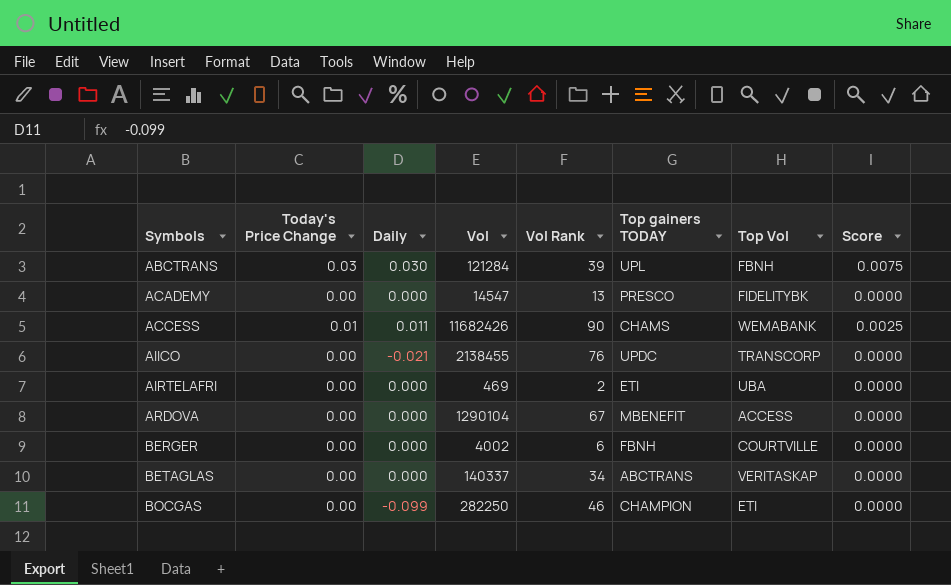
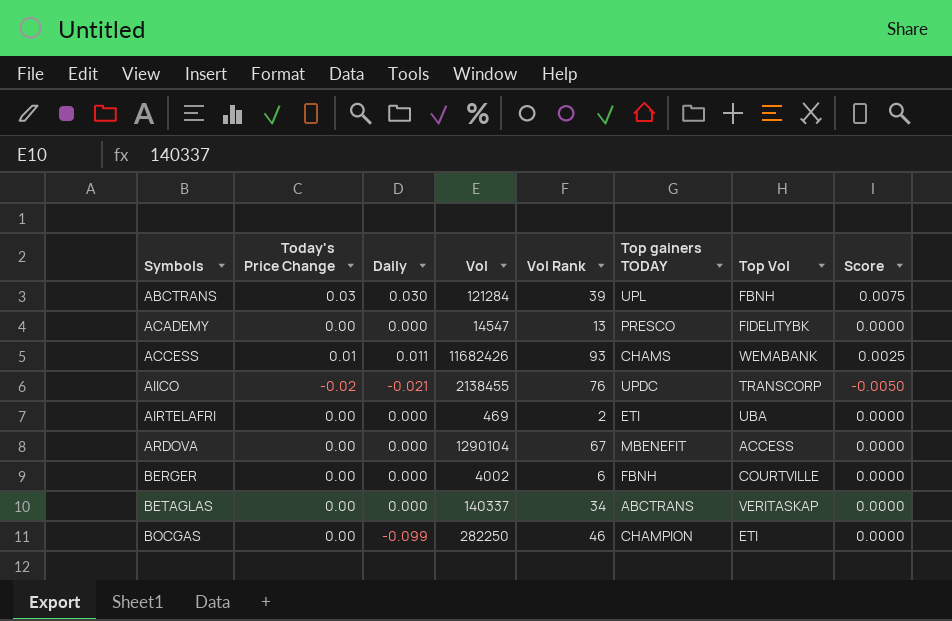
ACCESS | Vol Rank: 90 -> 93
AIICO | Today's Price Change: 0.00 -> -0.02
AIICO | Score: 0.0000 -> -0.0050

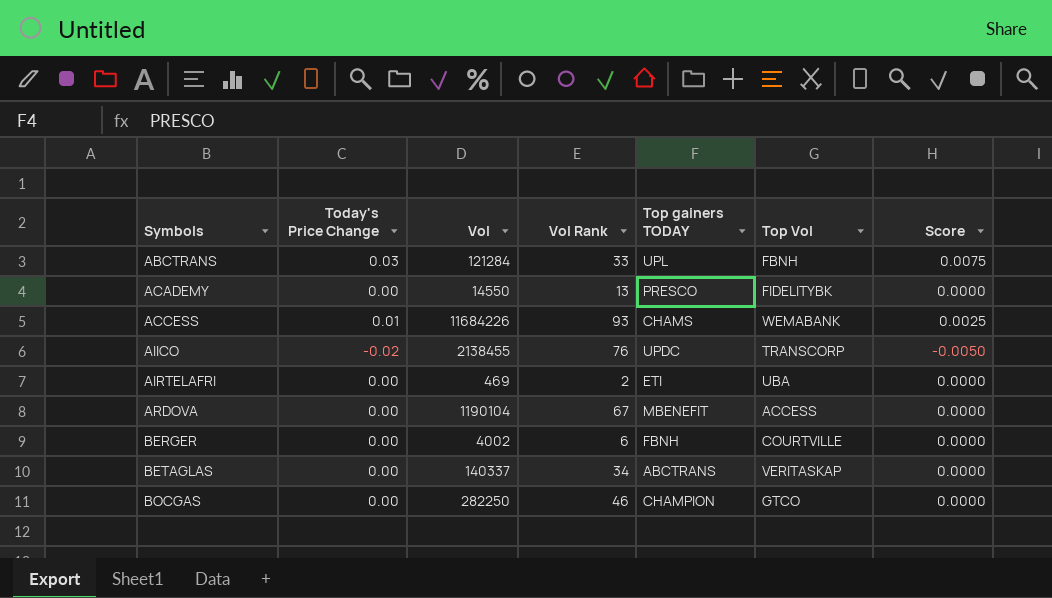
column Daily | position: 3 -> none
ABCTRANS | Vol Rank: 39 -> 33
ACADEMY | Vol: 14547 -> 14550
ACCESS | Vol: 11682426 -> 11684226
ARDOVA | Vol: 1290104 -> 1190104
BOCGAS | Top Vol: ETI -> GTCO

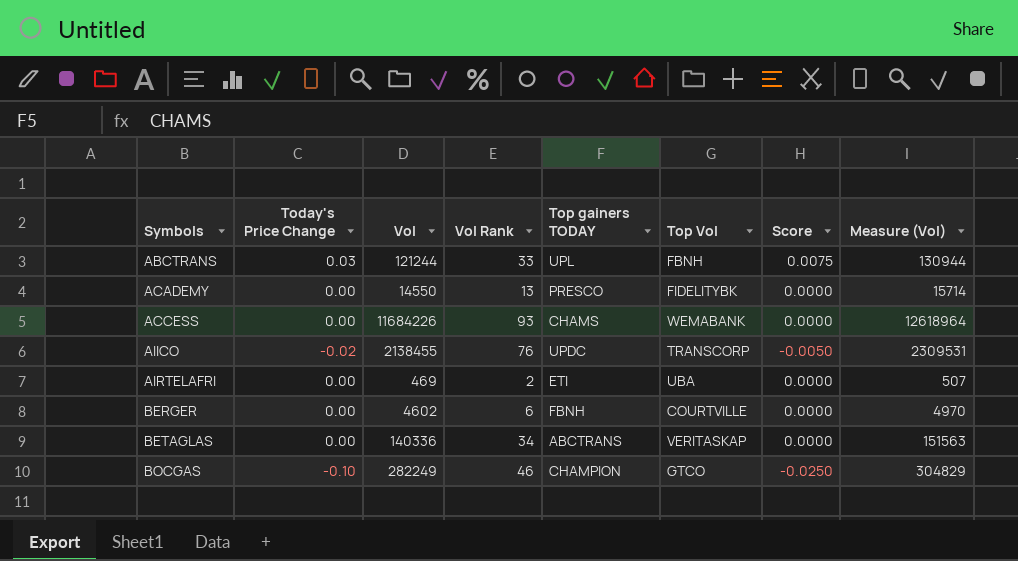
column Measure (Vol) | formula: none -> [Vol] * 1.08
row ARDOVA: 0.00 | 1190104 | 67 | MBENEFIT | ACCESS | 0.0000 -> none
ABCTRANS | Vol: 121284 -> 121244
ACCESS | Today's Price Change: 0.01 -> 0.00
ACCESS | Score: 0.0025 -> 0.0000
BERGER | Vol: 4002 -> 4602
BETAGLAS | Vol: 140337 -> 140336
BOCGAS | Today's Price Change: 0.00 -> -0.10
BOCGAS | Vol: 282250 -> 282249
BOCGAS | Score: 0.0000 -> -0.0250

